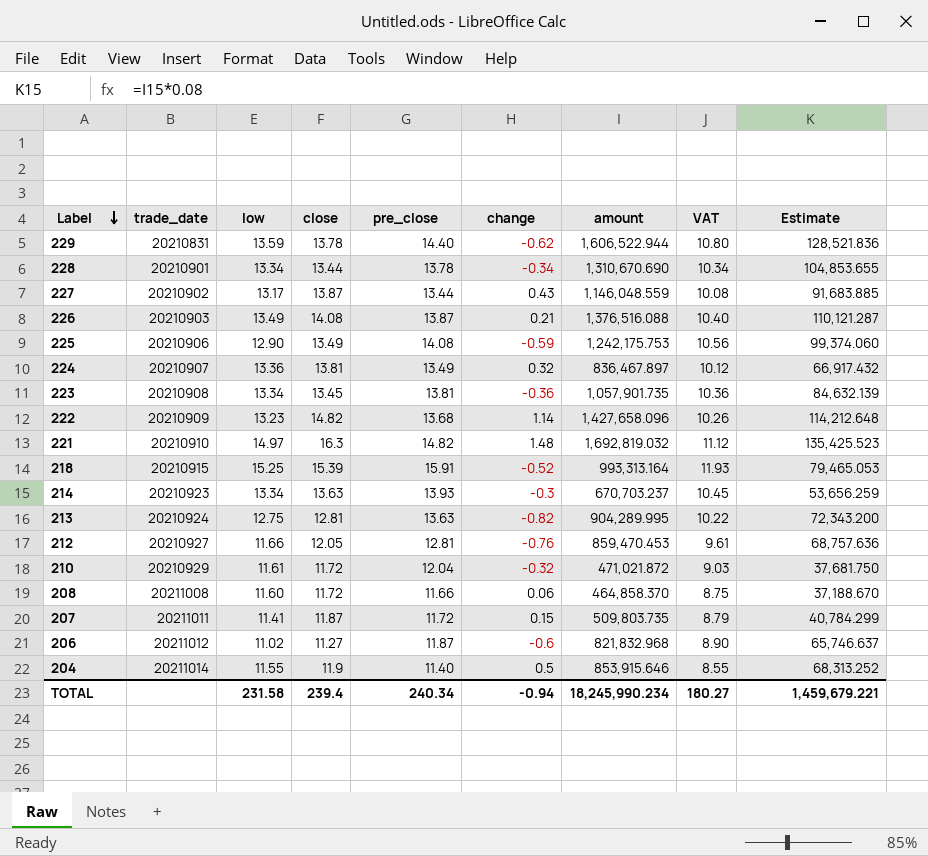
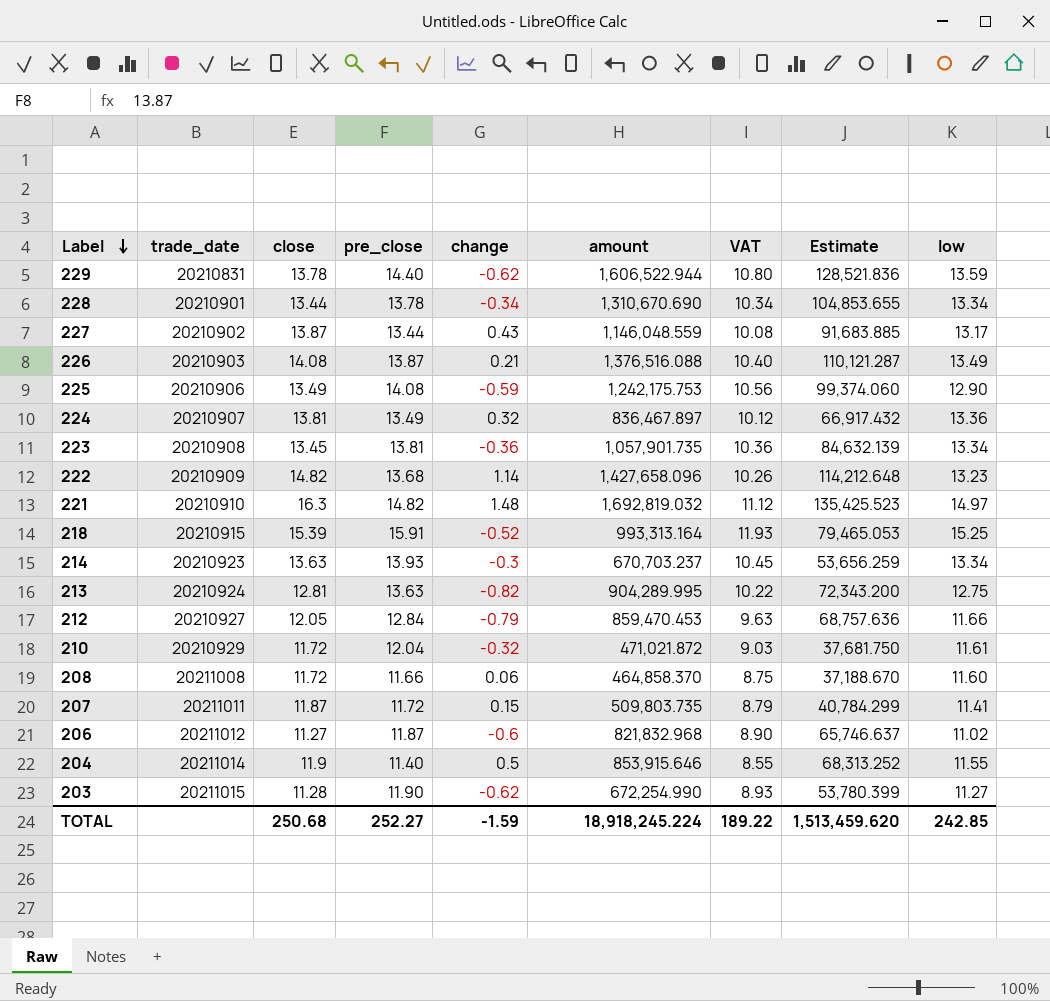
column low | position: 3 -> 9
212 | pre_close: 12.81 -> 12.84
212 | change: -0.76 -> -0.79
212 | VAT: 9.61 -> 9.63
row 203: none -> 20211015 | 11.28 | 11.90 | -0.62 | 672,254.990 | 8.93 | 53,780.399 | 11.27
TOTAL | close: 239.4 -> 250.68
TOTAL | pre_close: 240.34 -> 252.27
TOTAL | change: -0.94 -> -1.59
TOTAL | amount: 18,245,990.234 -> 18,918,245.224
TOTAL | VAT: 180.27 -> 189.22
TOTAL | Estimate: 1,459,679.221 -> 1,513,459.620
TOTAL | low: 231.58 -> 242.85

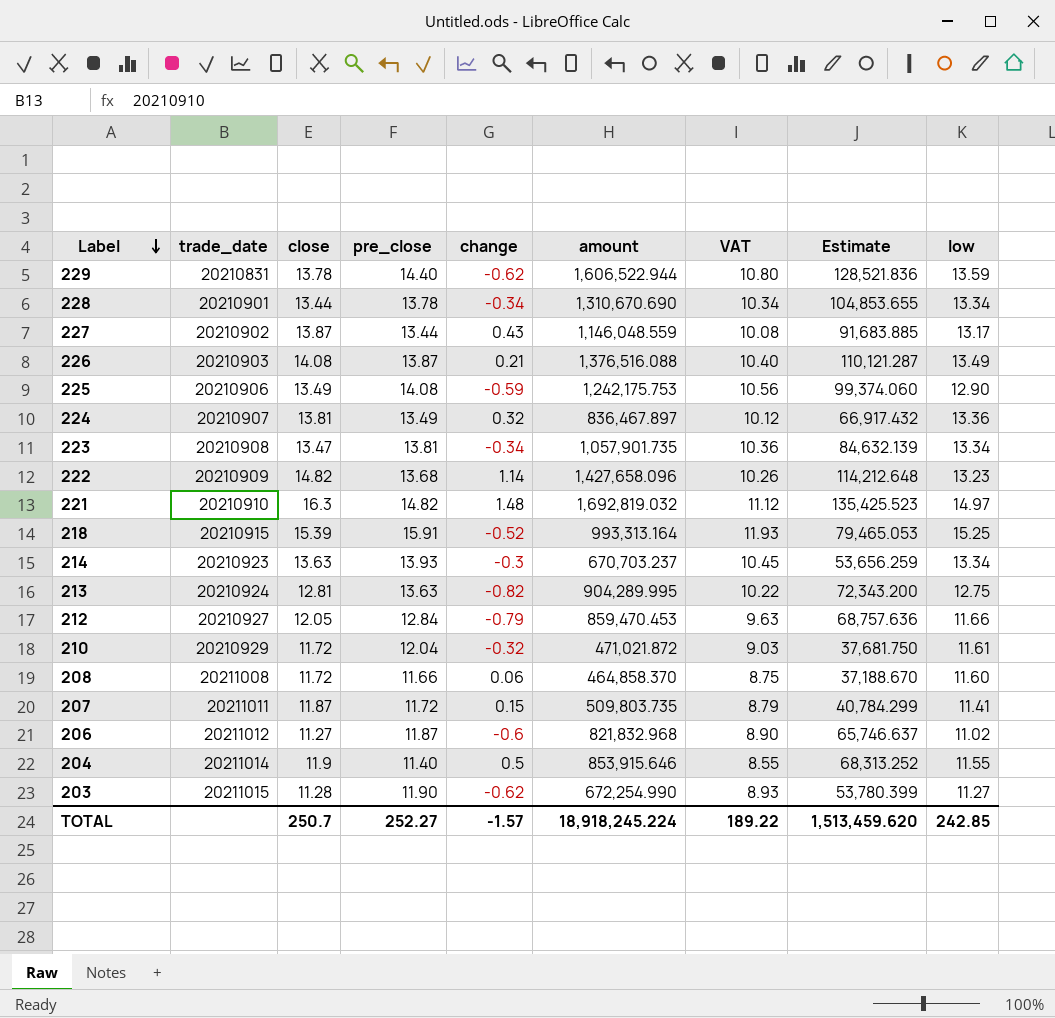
223 | close: 13.45 -> 13.47
223 | change: -0.36 -> -0.34
TOTAL | close: 250.68 -> 250.7
TOTAL | change: -1.59 -> -1.57

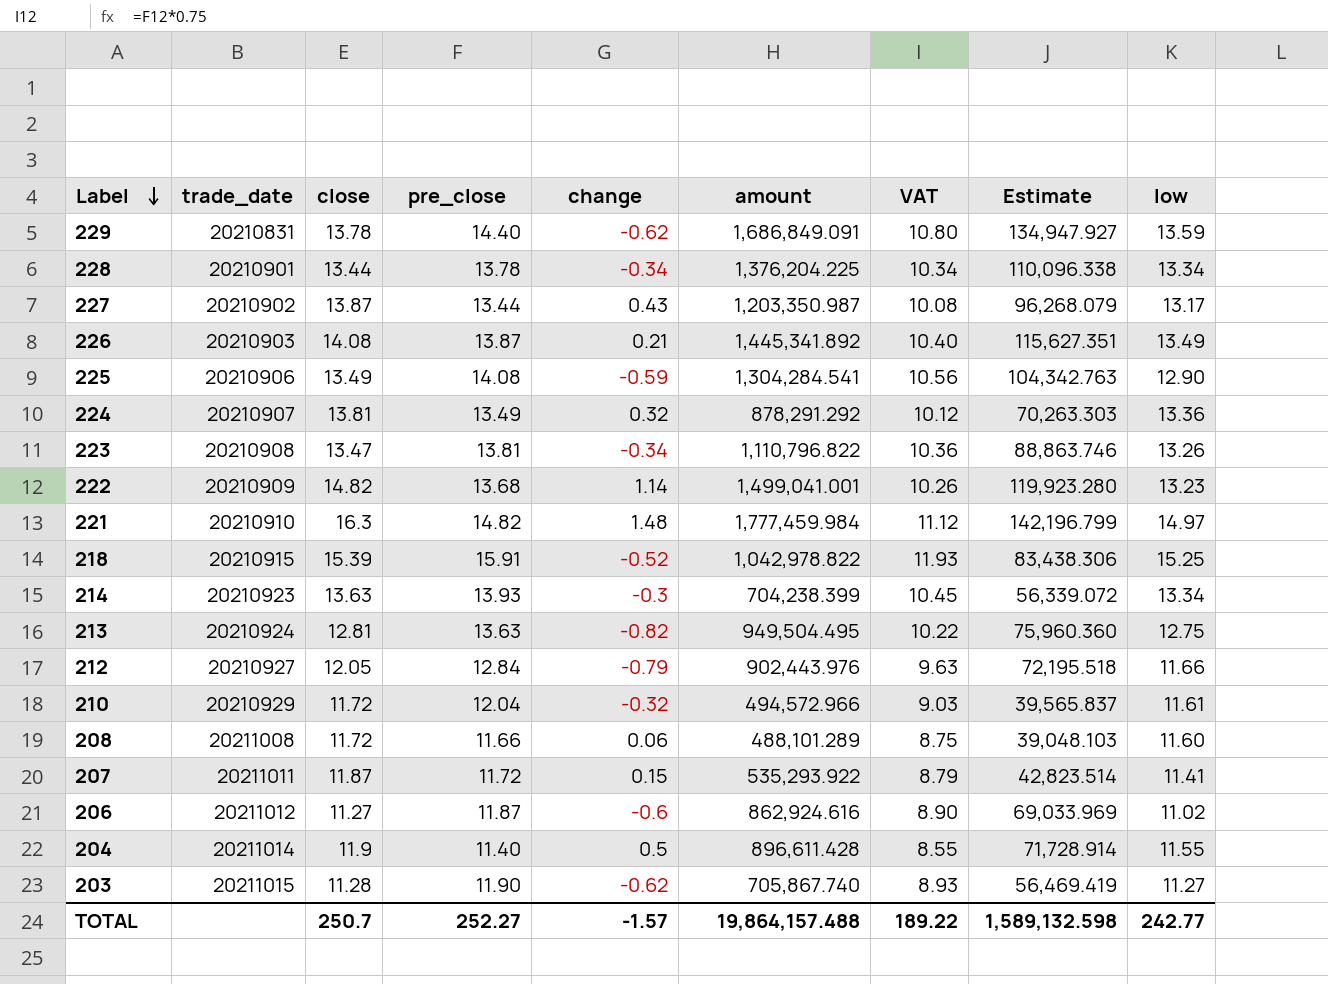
229 | amount: 1,606,522.944 -> 1,686,849.091
229 | Estimate: 128,521.836 -> 134,947.927
228 | amount: 1,310,670.690 -> 1,376,204.225
228 | Estimate: 104,853.655 -> 110,096.338
227 | amount: 1,146,048.559 -> 1,203,350.987
227 | Estimate: 91,683.885 -> 96,268.079
226 | amount: 1,376,516.088 -> 1,445,341.892
226 | Estimate: 110,121.287 -> 115,627.351
225 | amount: 1,242,175.753 -> 1,304,284.541
225 | Estimate: 99,374.060 -> 104,342.763
224 | amount: 836,467.897 -> 878,291.292
224 | Estimate: 66,917.432 -> 70,263.303
223 | amount: 1,057,901.735 -> 1,110,796.822
223 | Estimate: 84,632.139 -> 88,863.746
223 | low: 13.34 -> 13.26
222 | amount: 1,427,658.096 -> 1,499,041.001
222 | Estimate: 114,212.648 -> 119,923.280
221 | amount: 1,692,819.032 -> 1,777,459.984
221 | Estimate: 135,425.523 -> 142,196.799
218 | amount: 993,313.164 -> 1,042,978.822
218 | Estimate: 79,465.053 -> 83,438.306
214 | amount: 670,703.237 -> 704,238.399
214 | Estimate: 53,656.259 -> 56,339.072
213 | amount: 904,289.995 -> 949,504.495
213 | Estimate: 72,343.200 -> 75,960.360
212 | amount: 859,470.453 -> 902,443.976
212 | Estimate: 68,757.636 -> 72,195.518
210 | amount: 471,021.872 -> 494,572.966
210 | Estimate: 37,681.750 -> 39,565.837
208 | amount: 464,858.370 -> 488,101.289
208 | Estimate: 37,188.670 -> 39,048.103
207 | amount: 509,803.735 -> 535,293.922
207 | Estimate: 40,784.299 -> 42,823.514
206 | amount: 821,832.968 -> 862,924.616
206 | Estimate: 65,746.637 -> 69,033.969
204 | amount: 853,915.646 -> 896,611.428
204 | Estimate: 68,313.252 -> 71,728.914
203 | amount: 672,254.990 -> 705,867.740
203 | Estimate: 53,780.399 -> 56,469.419
TOTAL | amount: 18,918,245.224 -> 19,864,157.488
TOTAL | Estimate: 1,513,459.620 -> 1,589,132.598
TOTAL | low: 242.85 -> 242.77

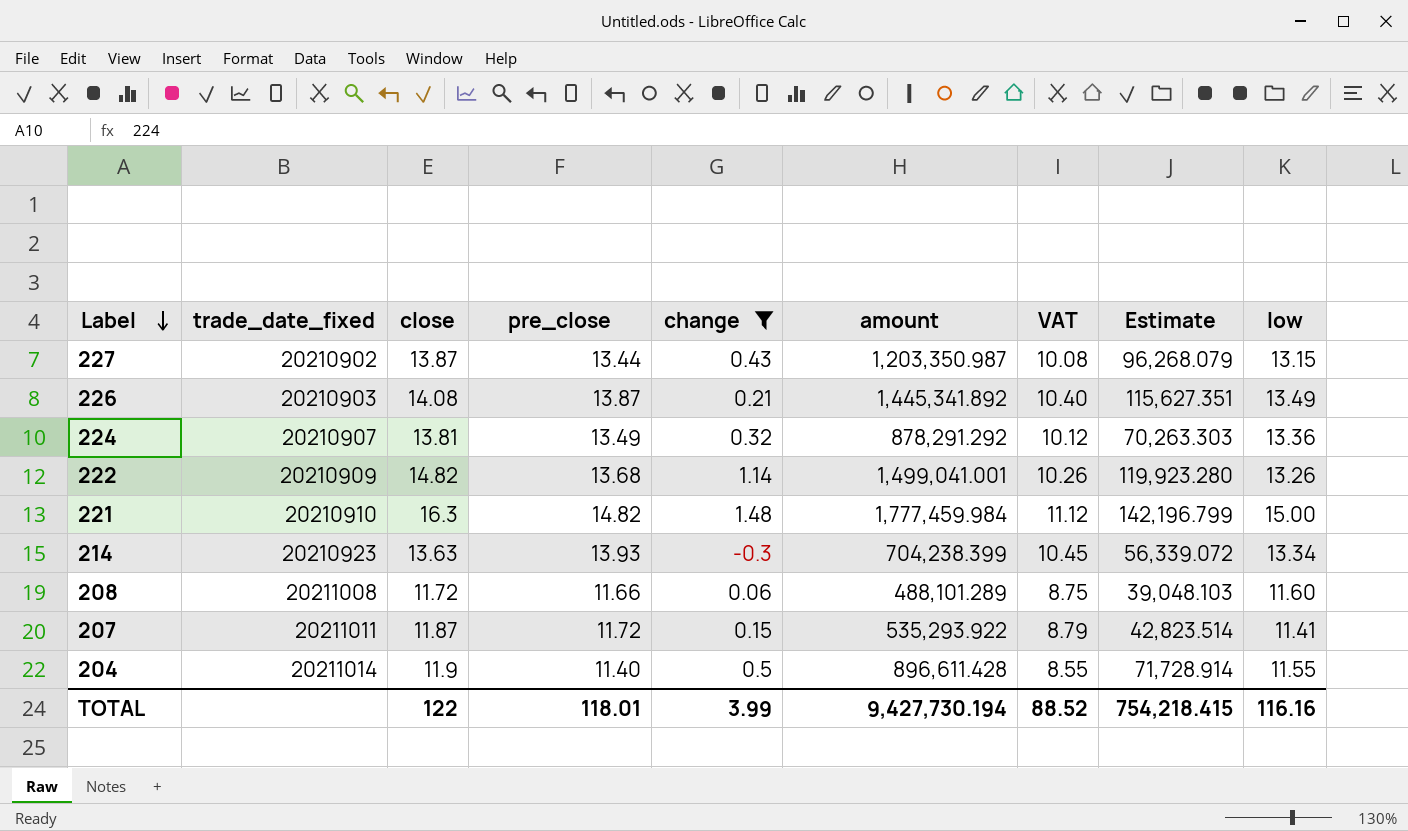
filter: none -> change >= -0.3
column name: trade_date -> trade_date_fixed
227 | low: 13.17 -> 13.15
222 | low: 13.23 -> 13.26
221 | low: 14.97 -> 15.00
TOTAL | close: 250.7 -> 122
TOTAL | pre_close: 252.27 -> 118.01
TOTAL | change: -1.57 -> 3.99
TOTAL | amount: 19,864,157.488 -> 9,427,730.194
TOTAL | VAT: 189.22 -> 88.52
TOTAL | Estimate: 1,589,132.598 -> 754,218.415
TOTAL | low: 242.77 -> 116.16

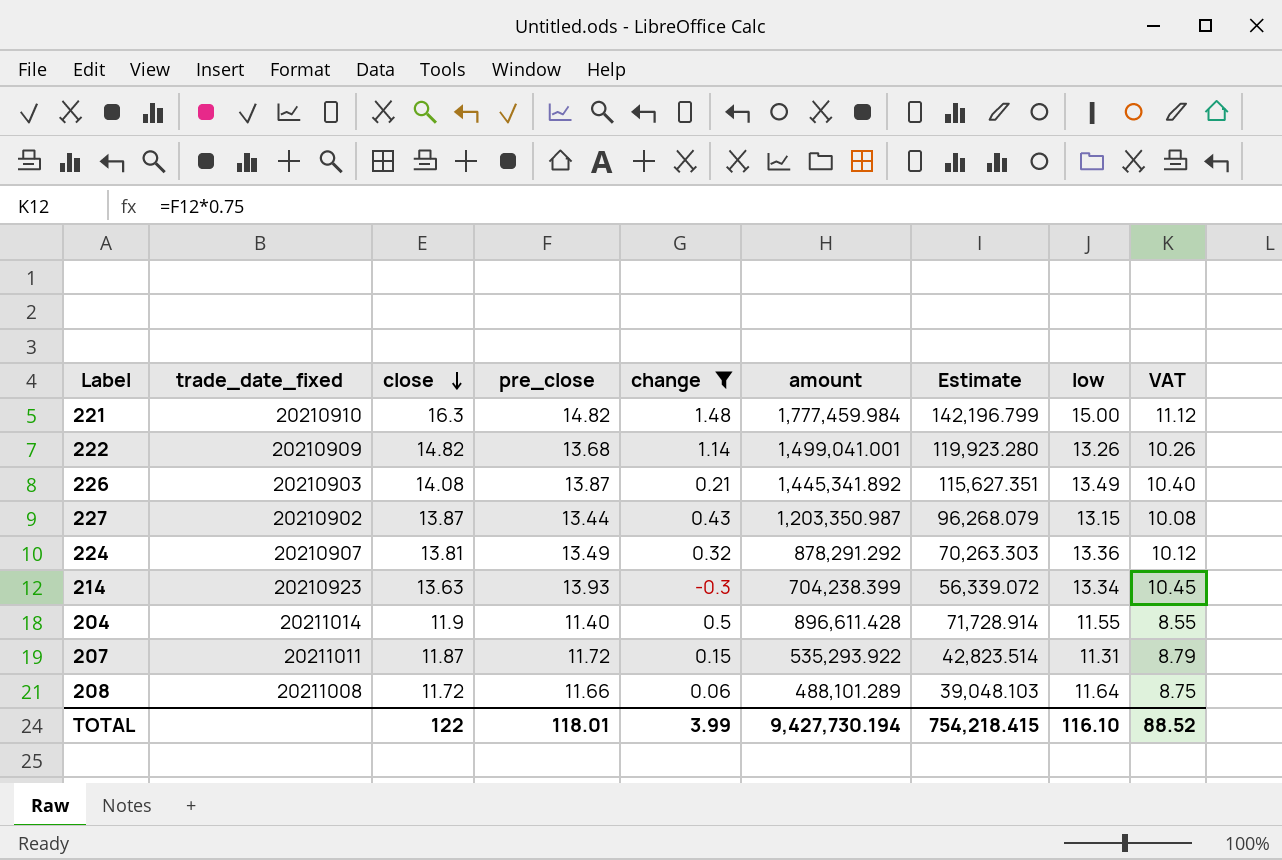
row order: Label descending -> close descending
column VAT | position: 7 -> 9
207 | low: 11.41 -> 11.31
208 | low: 11.60 -> 11.64
TOTAL | low: 116.16 -> 116.10

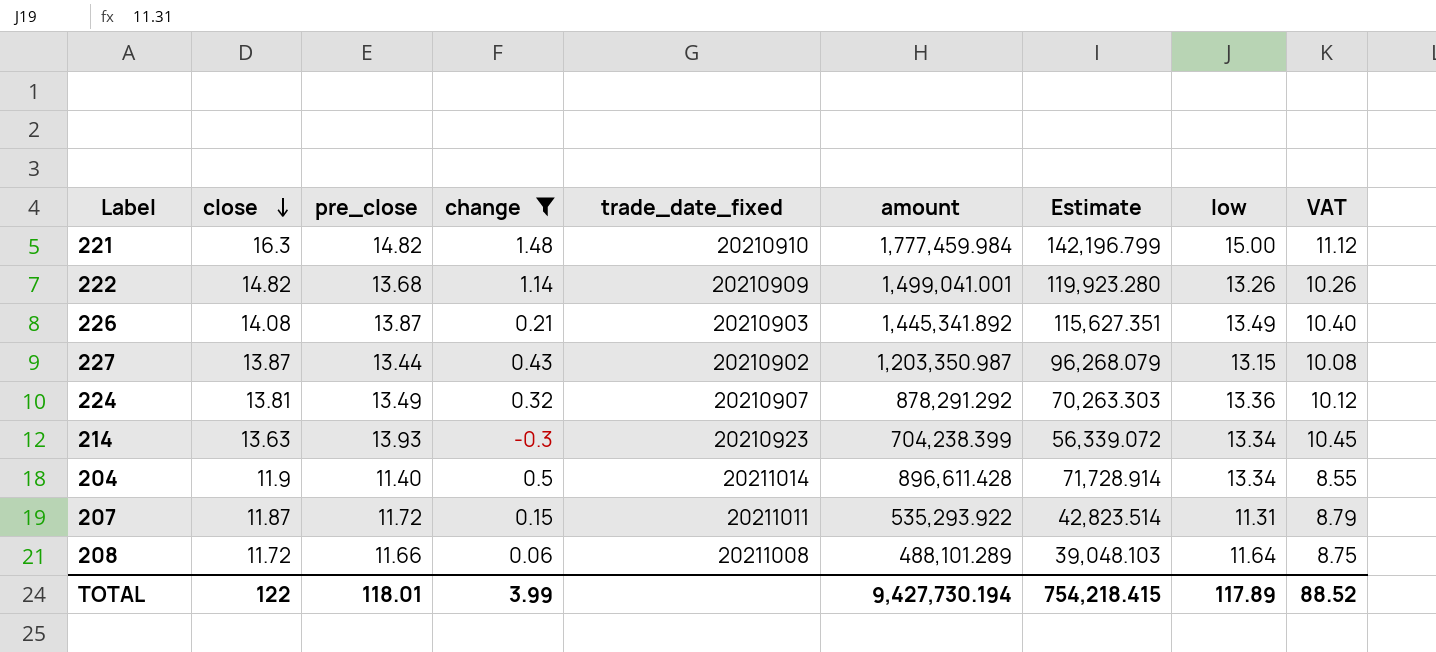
column trade_date_fixed | position: 2 -> 5
204 | low: 11.55 -> 13.34
TOTAL | low: 116.10 -> 117.89

